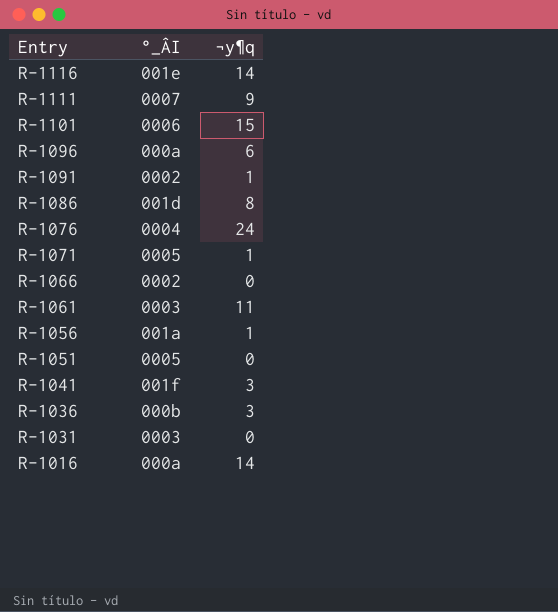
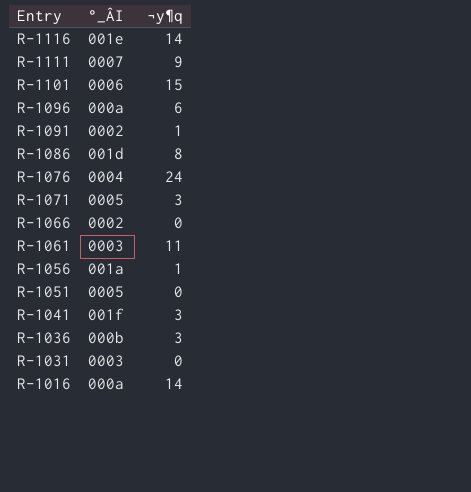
R-1071 | ¬y¶q: 1 -> 3

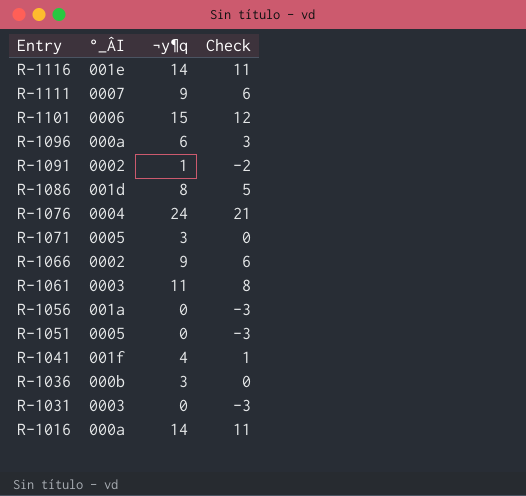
column Check | formula: none -> [¬y¶q] - 3
R-1066 | ¬y¶q: 0 -> 9
R-1056 | ¬y¶q: 1 -> 0
R-1041 | ¬y¶q: 3 -> 4

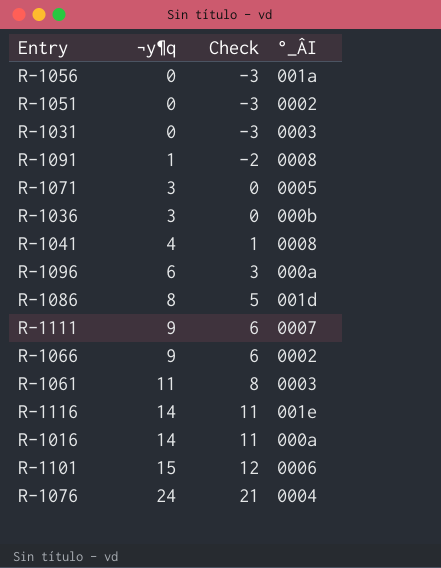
row order: Entry descending -> ¬y¶q ascending
column °_ÂI | position: 2 -> 4
R-1051 | °_ÂI: 0005 -> 0002
R-1091 | °_ÂI: 0002 -> 0008
R-1041 | °_ÂI: 001f -> 0008

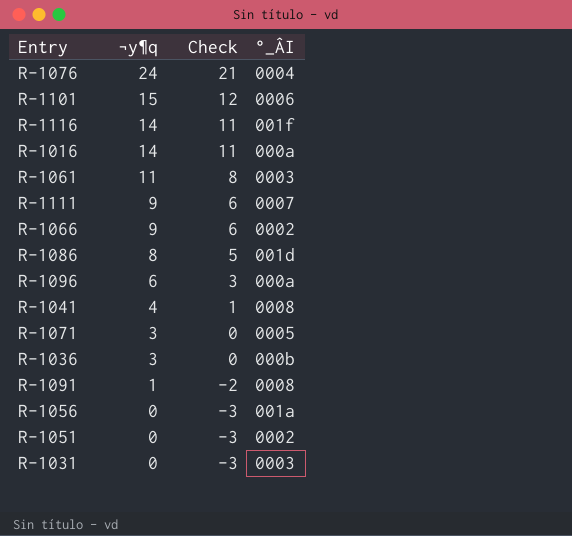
row order: ¬y¶q ascending -> ¬y¶q descending
R-1116 | °_ÂI: 001e -> 001f

